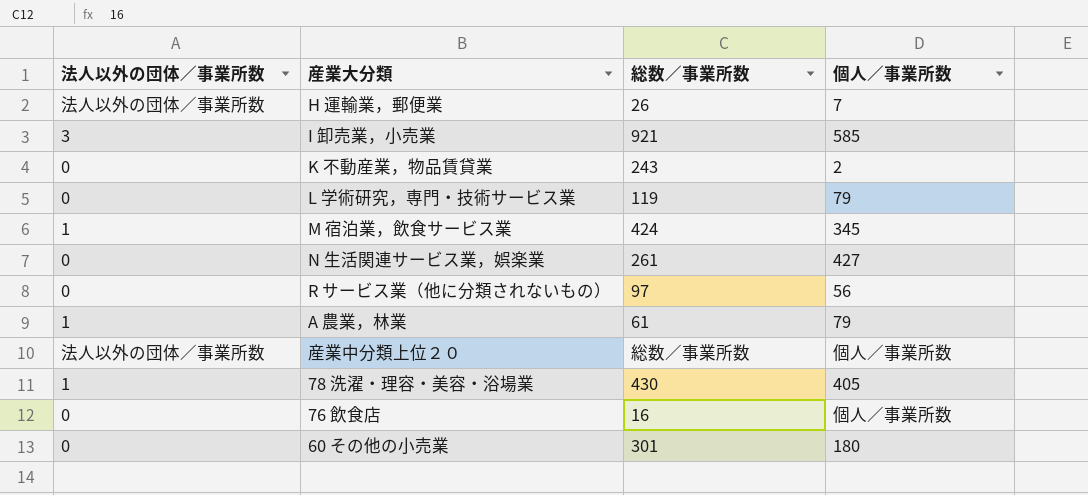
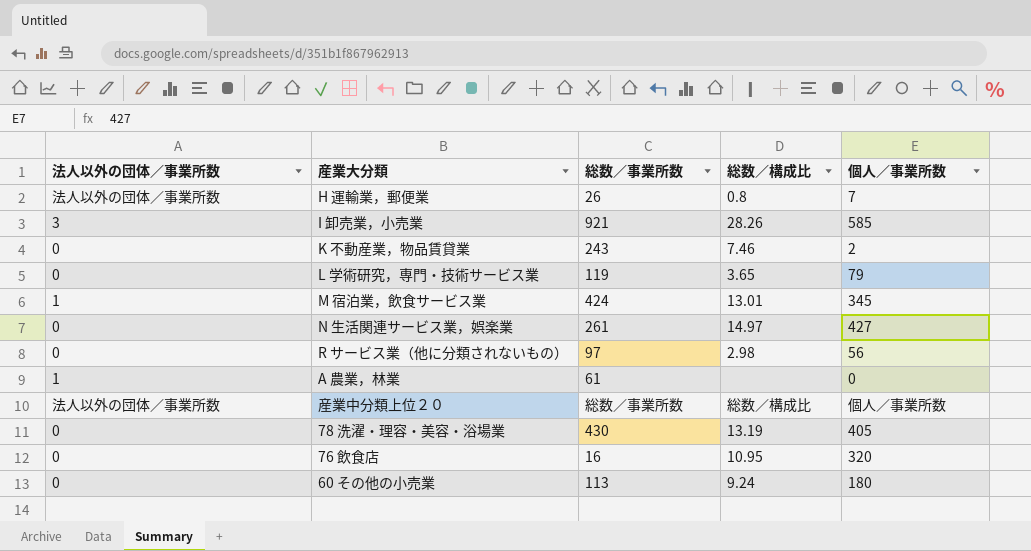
column 総数／構成比 | position: none -> 4
A 農業，林業 | 個人／事業所数: 79 -> 0
78 洗濯・理容・美容・浴場業 | 法人以外の団体／事業所数: 1 -> 0
76 飲食店 | 個人／事業所数: 個人／事業所数 -> 320
60 その他の小売業 | 総数／事業所数: 301 -> 113

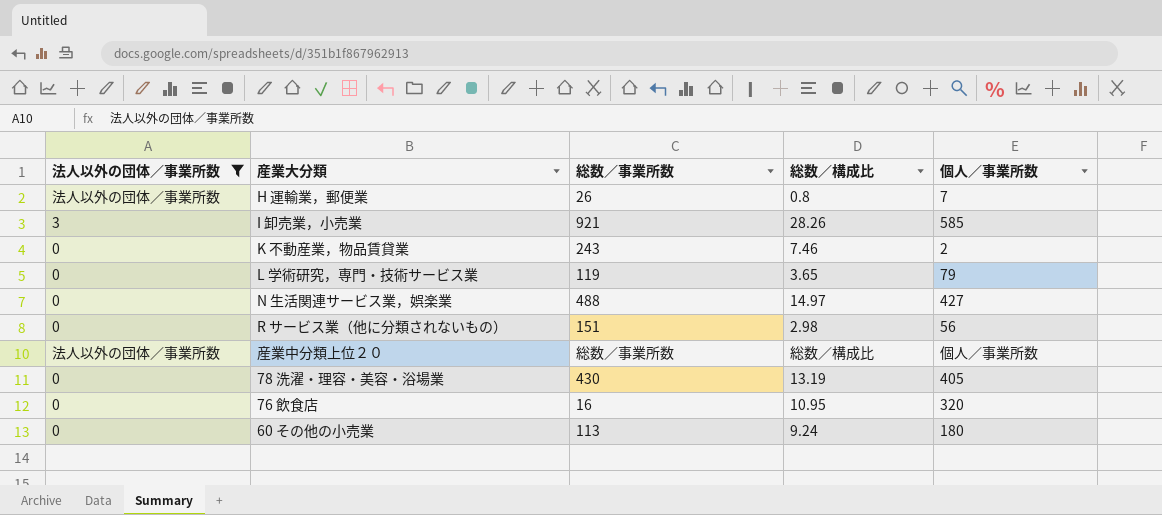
filter: none -> 法人以外の団体／事業所数 != 1
N 生活関連サービス業，娯楽業 | 総数／事業所数: 261 -> 488
R サービス業（他に分類されないもの） | 総数／事業所数: 97 -> 151

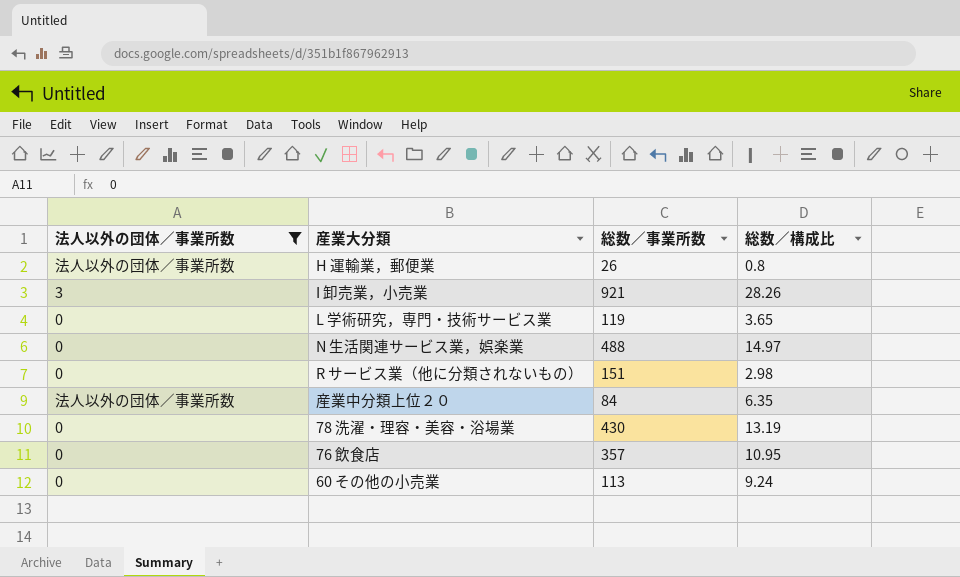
column 個人／事業所数 | position: 5 -> none
row K 不動産業，物品賃貸業: 0 | 243 | 7.46 | 2 -> none
産業中分類上位２０ | 総数／事業所数: 総数／事業所数 -> 84
産業中分類上位２０ | 総数／構成比: 総数／構成比 -> 6.35
76 飲食店 | 総数／事業所数: 16 -> 357

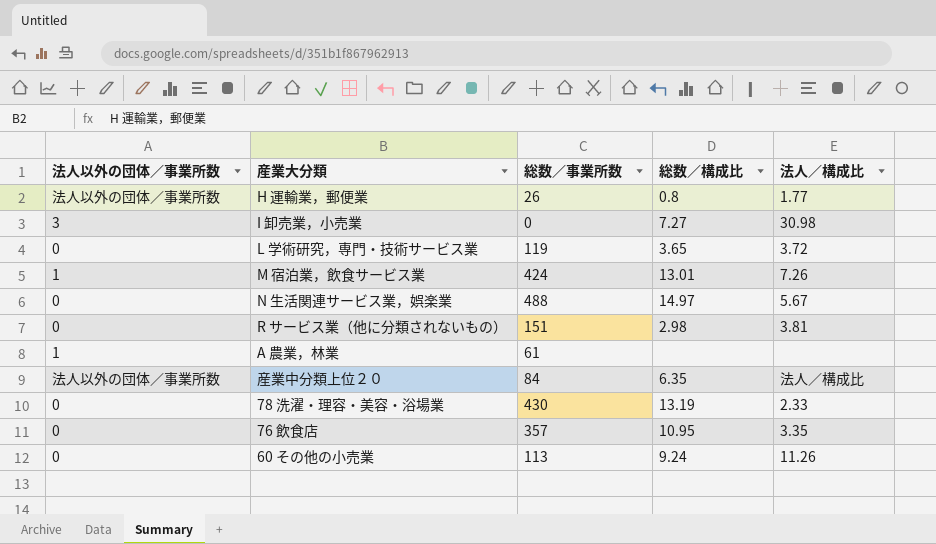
filter: 法人以外の団体／事業所数 != 1 -> none
column 法人／構成比 | position: none -> 5
I 卸売業，小売業 | 総数／事業所数: 921 -> 0
I 卸売業，小売業 | 総数／構成比: 28.26 -> 7.27

